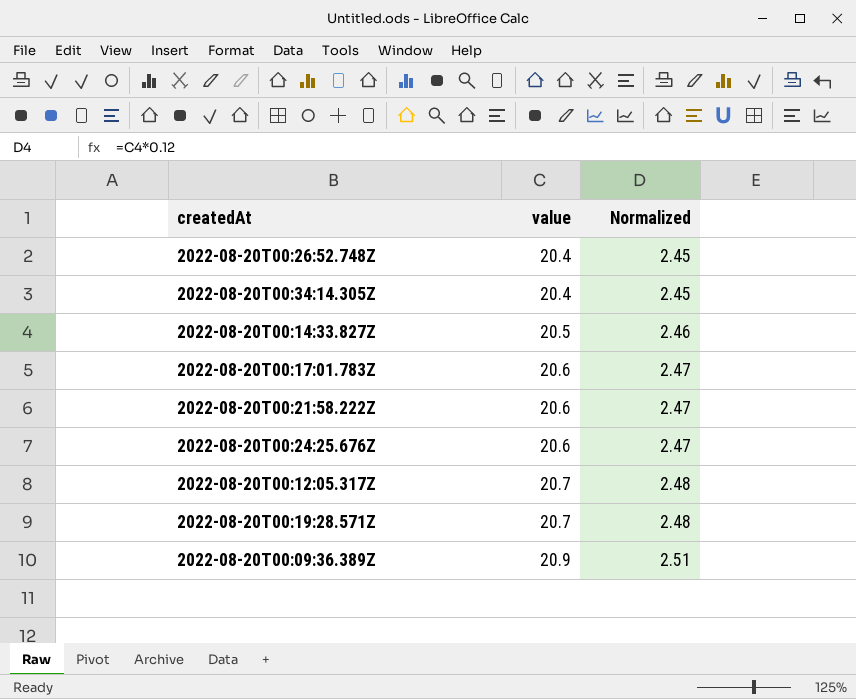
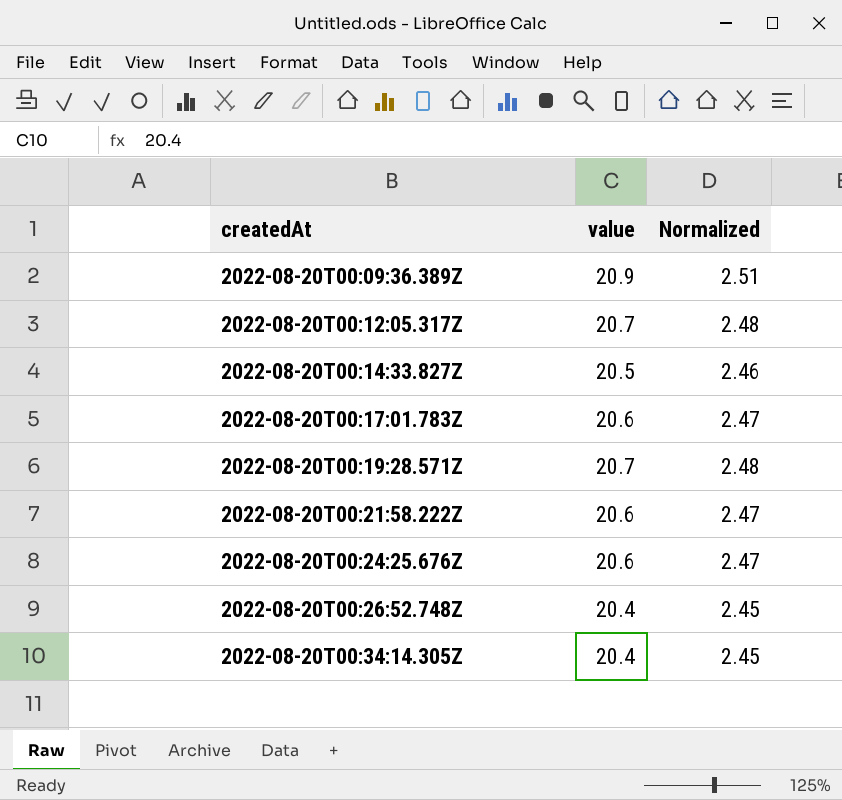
row order: value ascending -> createdAt ascending

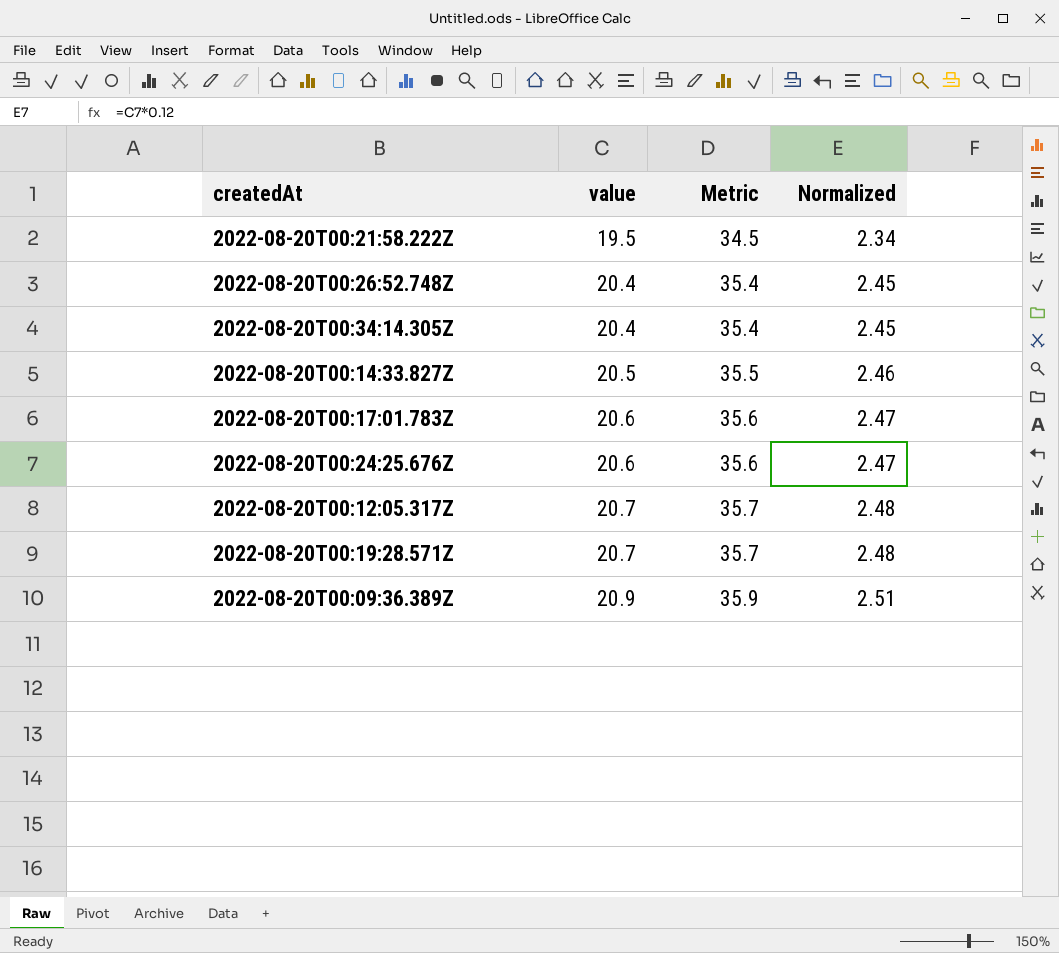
row order: createdAt ascending -> value ascending
column Metric | formula: none -> [value] + 15
2022-08-20T00:21:58.222Z | value: 20.6 -> 19.5
2022-08-20T00:21:58.222Z | Normalized: 2.47 -> 2.34

